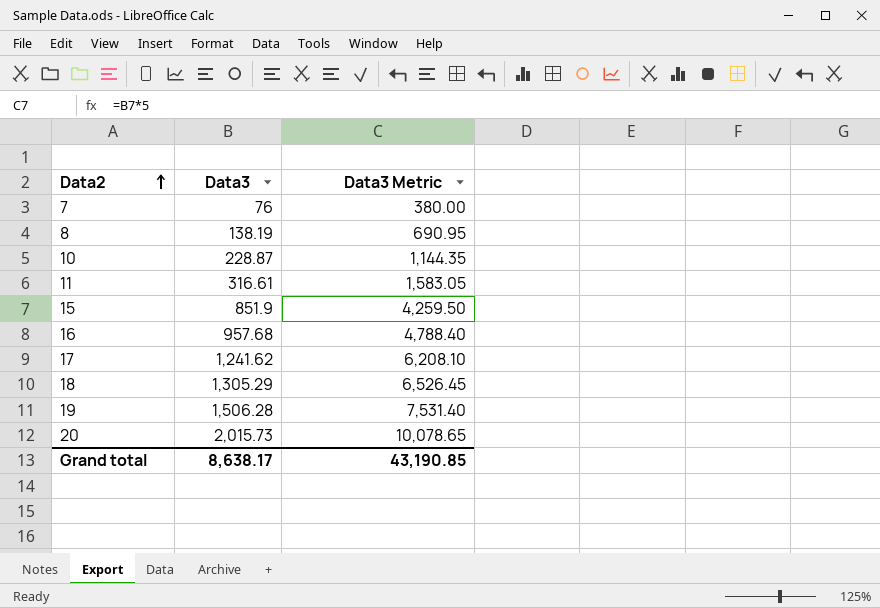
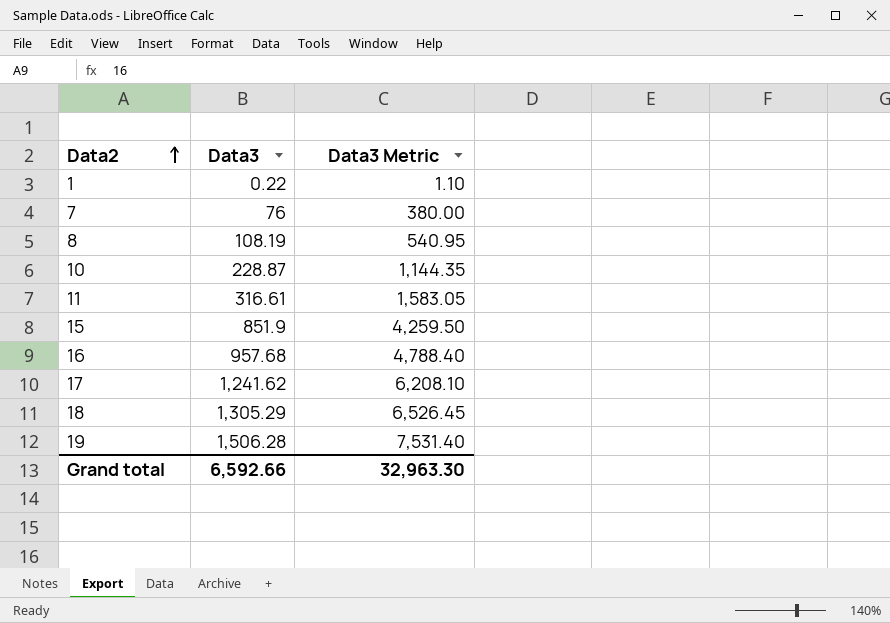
row 20: 2,015.73 | 10,078.65 -> none
row 1: none -> 0.22 | 1.10
8 | Data3: 138.19 -> 108.19
8 | Data3 Metric: 690.95 -> 540.95
Grand total | Data3: 8,638.17 -> 6,592.66
Grand total | Data3 Metric: 43,190.85 -> 32,963.30

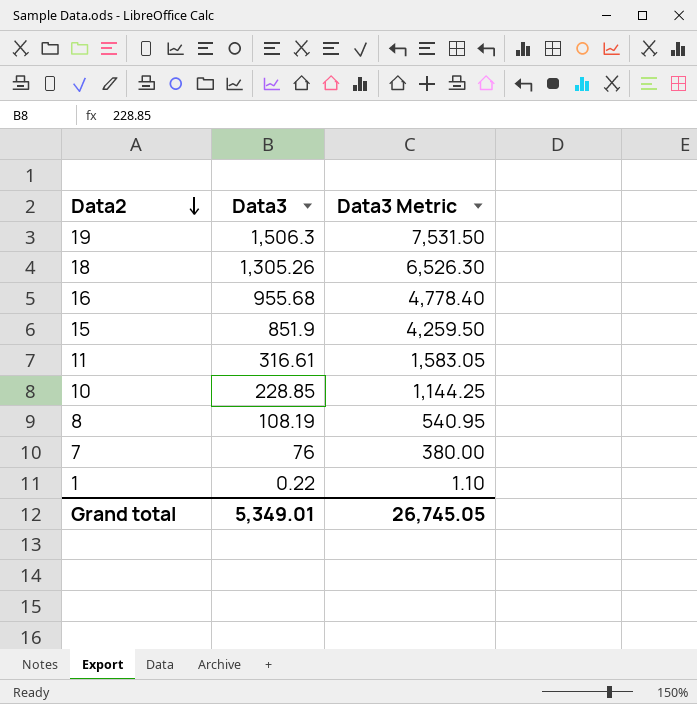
row order: Data2 ascending -> Data2 descending
row 17: 1,241.62 | 6,208.10 -> none
19 | Data3: 1,506.28 -> 1,506.3
19 | Data3 Metric: 7,531.40 -> 7,531.50
18 | Data3: 1,305.29 -> 1,305.26
18 | Data3 Metric: 6,526.45 -> 6,526.30
16 | Data3: 957.68 -> 955.68
16 | Data3 Metric: 4,788.40 -> 4,778.40
10 | Data3: 228.87 -> 228.85
10 | Data3 Metric: 1,144.35 -> 1,144.25
Grand total | Data3: 6,592.66 -> 5,349.01
Grand total | Data3 Metric: 32,963.30 -> 26,745.05

